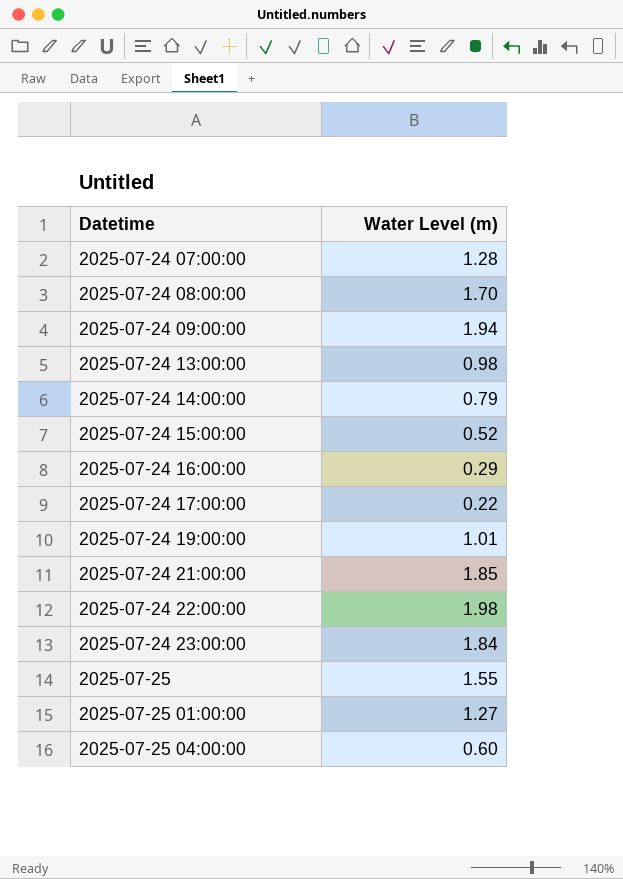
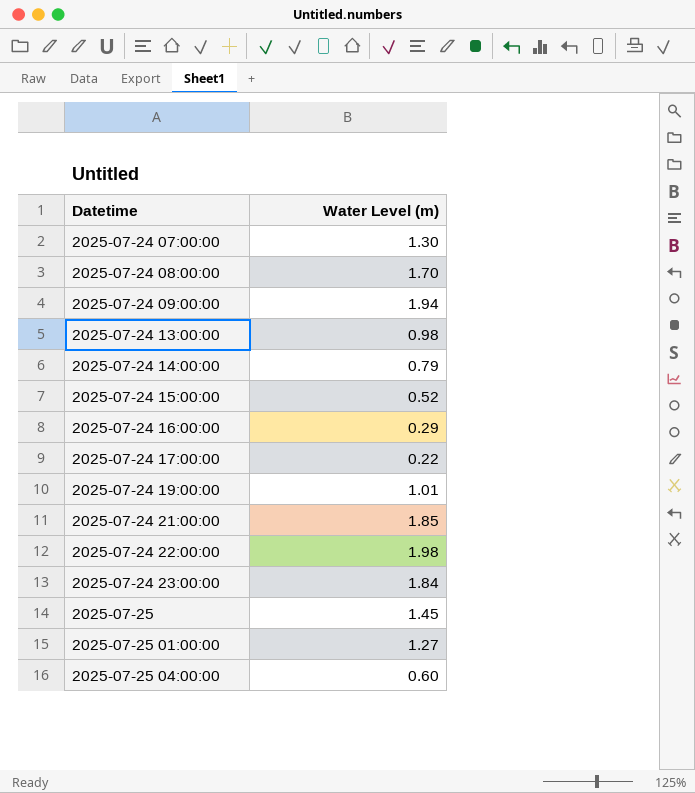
2025-07-24 07:00:00 | Water Level (m): 1.28 -> 1.30
2025-07-25 | Water Level (m): 1.55 -> 1.45

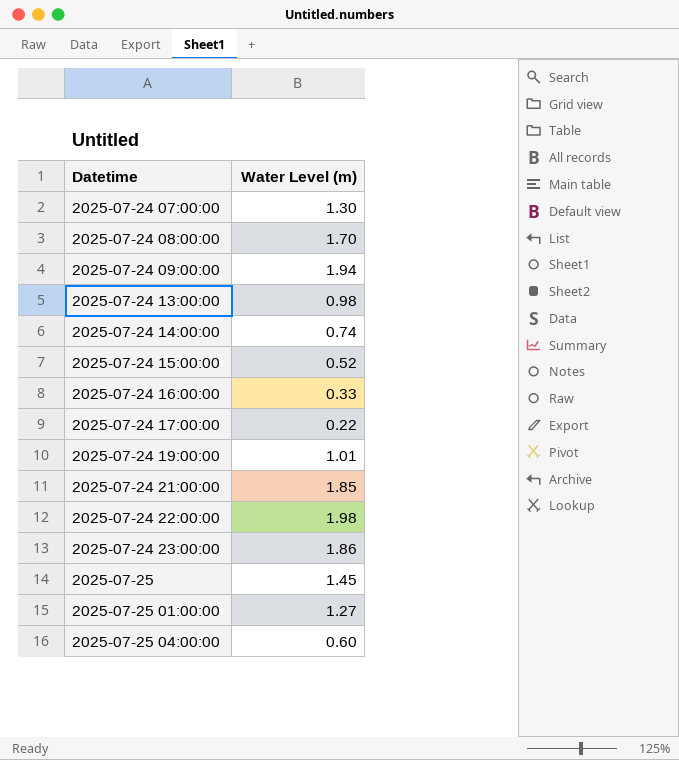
2025-07-24 14:00:00 | Water Level (m): 0.79 -> 0.74
2025-07-24 16:00:00 | Water Level (m): 0.29 -> 0.33
2025-07-24 23:00:00 | Water Level (m): 1.84 -> 1.86

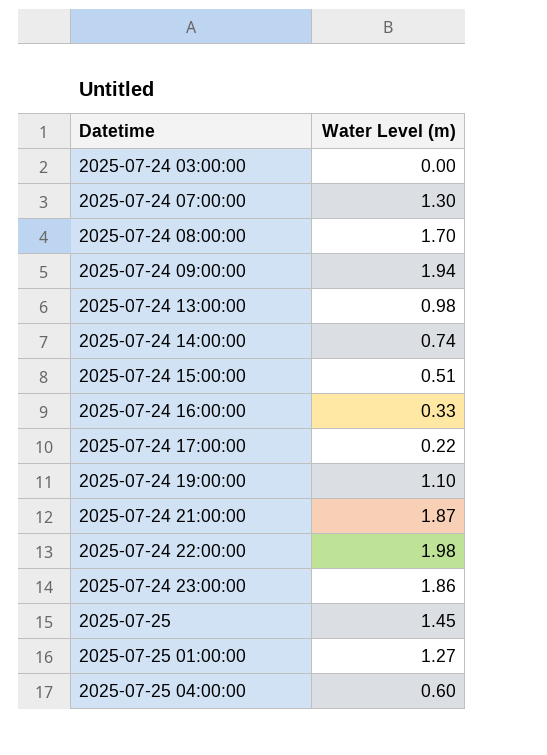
row 2025-07-24 03:00:00: none -> 0.00
2025-07-24 15:00:00 | Water Level (m): 0.52 -> 0.51
2025-07-24 19:00:00 | Water Level (m): 1.01 -> 1.10
2025-07-24 21:00:00 | Water Level (m): 1.85 -> 1.87

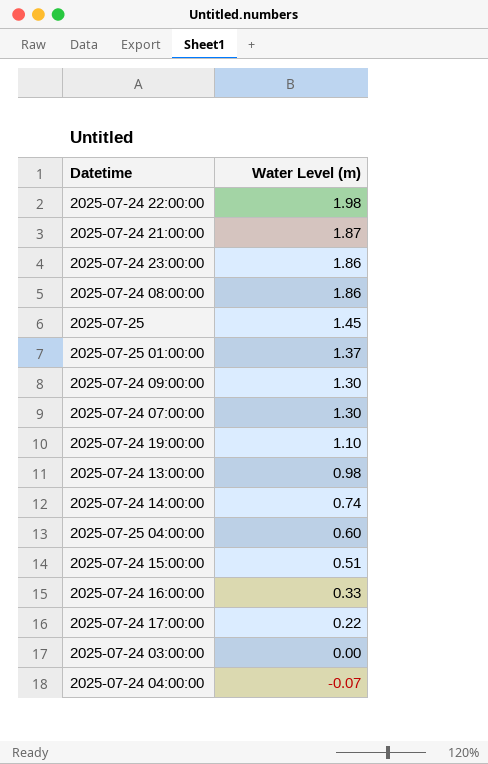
row order: Datetime ascending -> Water Level (m) descending
2025-07-24 08:00:00 | Water Level (m): 1.70 -> 1.86
2025-07-25 01:00:00 | Water Level (m): 1.27 -> 1.37
2025-07-24 09:00:00 | Water Level (m): 1.94 -> 1.30
row 2025-07-24 04:00:00: none -> -0.07

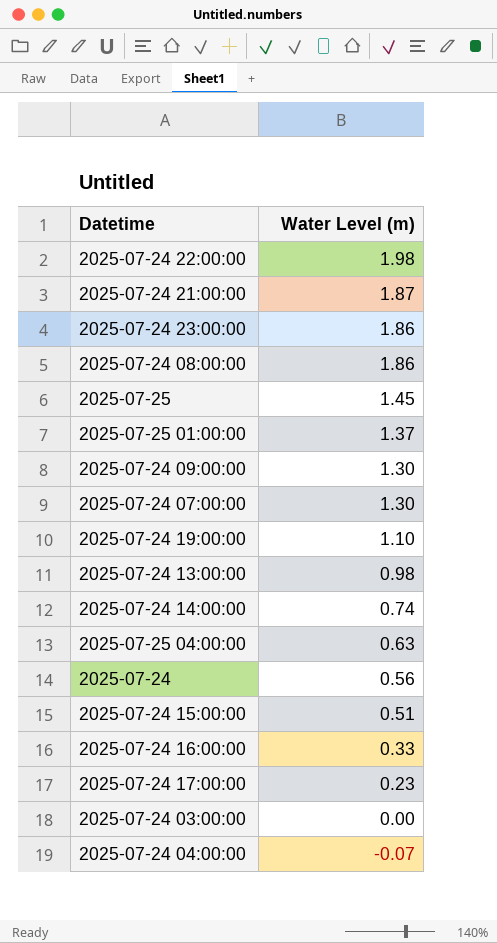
2025-07-25 04:00:00 | Water Level (m): 0.60 -> 0.63
row 2025-07-24: none -> 0.56
2025-07-24 17:00:00 | Water Level (m): 0.22 -> 0.23

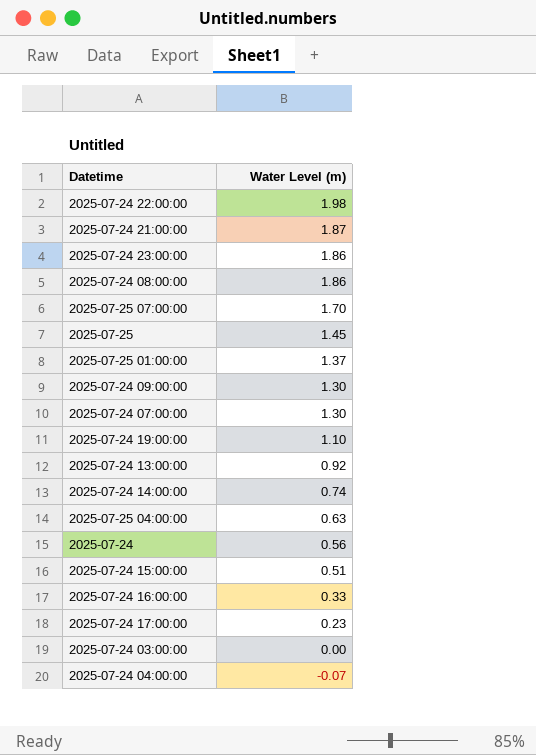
row 2025-07-25 07:00:00: none -> 1.70
2025-07-24 13:00:00 | Water Level (m): 0.98 -> 0.92

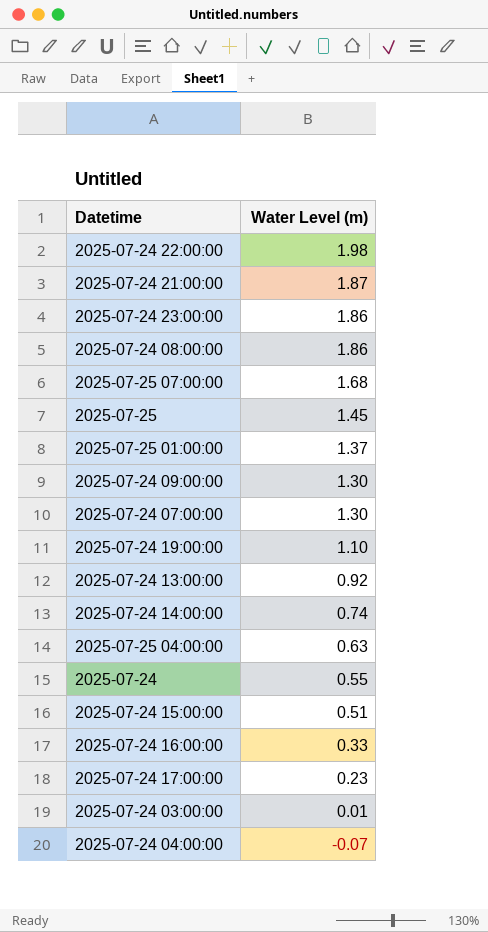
2025-07-25 07:00:00 | Water Level (m): 1.70 -> 1.68
2025-07-24 | Water Level (m): 0.56 -> 0.55
2025-07-24 03:00:00 | Water Level (m): 0.00 -> 0.01

